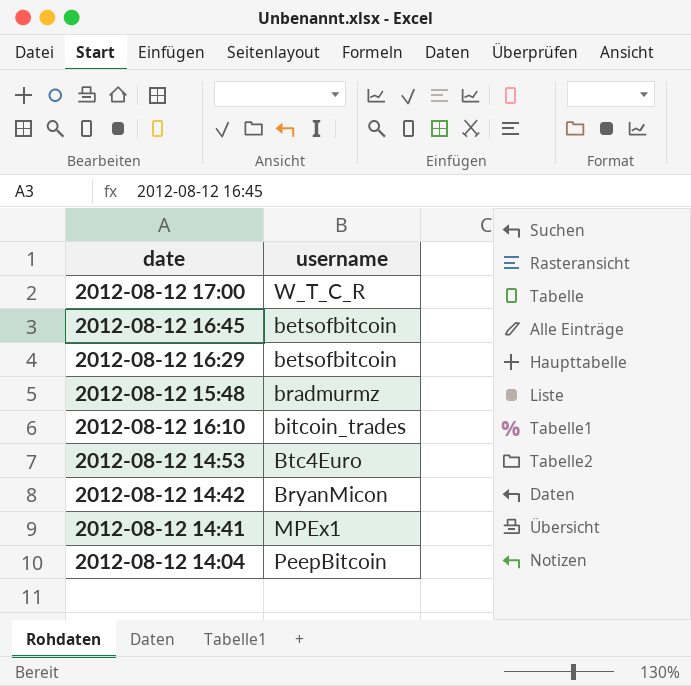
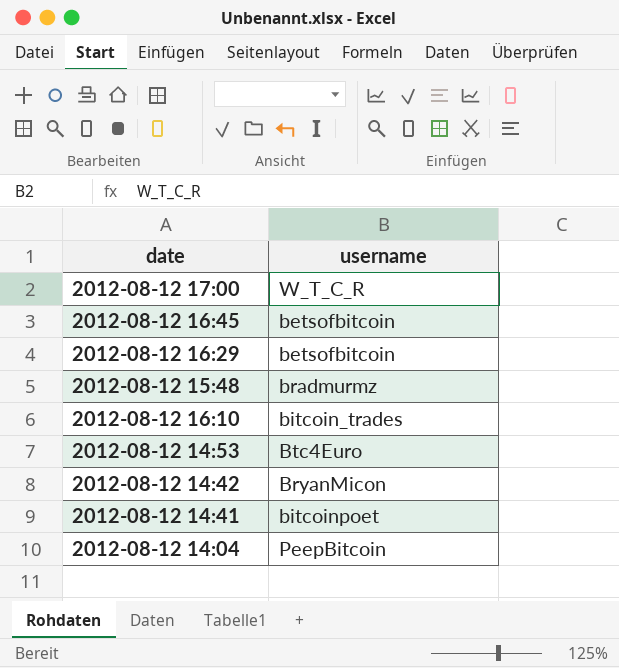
2012-08-12 14:41 | username: MPEx1 -> bitcoinpoet

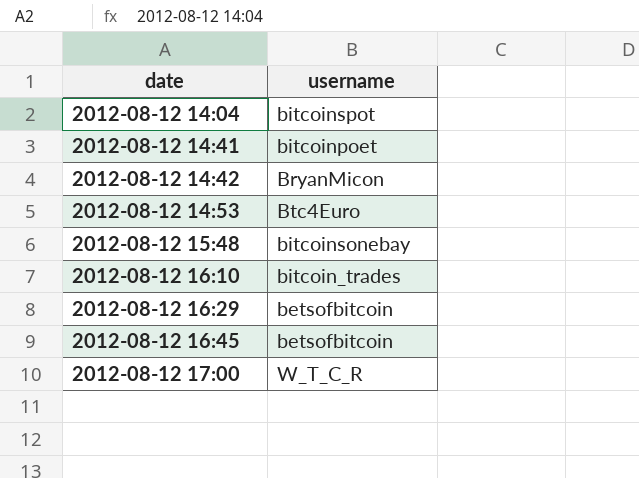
row order: none -> date ascending
2012-08-12 14:04 | username: PeepBitcoin -> bitcoinspot
2012-08-12 15:48 | username: bradmurmz -> bitcoinsonebay

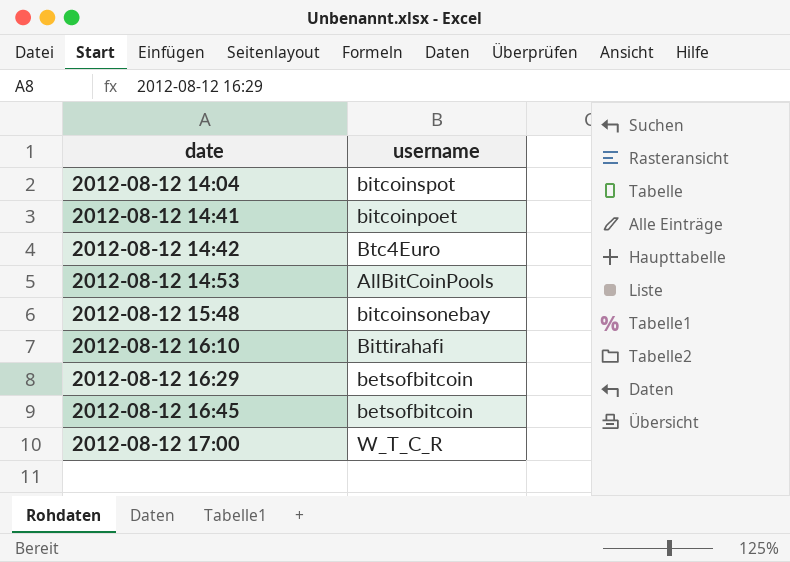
2012-08-12 14:42 | username: BryanMicon -> Btc4Euro
2012-08-12 14:53 | username: Btc4Euro -> AllBitCoinPools
2012-08-12 16:10 | username: bitcoin_trades -> Bittirahafi

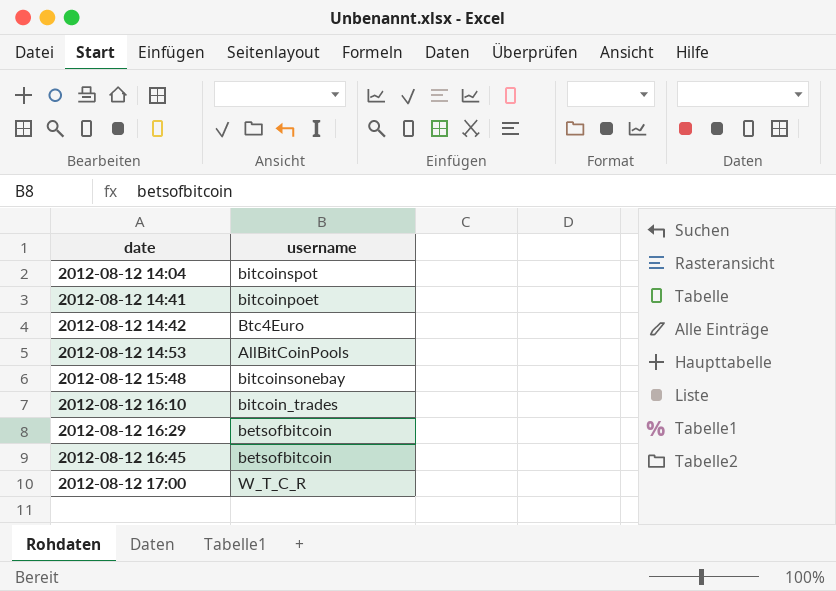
2012-08-12 16:10 | username: Bittirahafi -> bitcoin_trades

